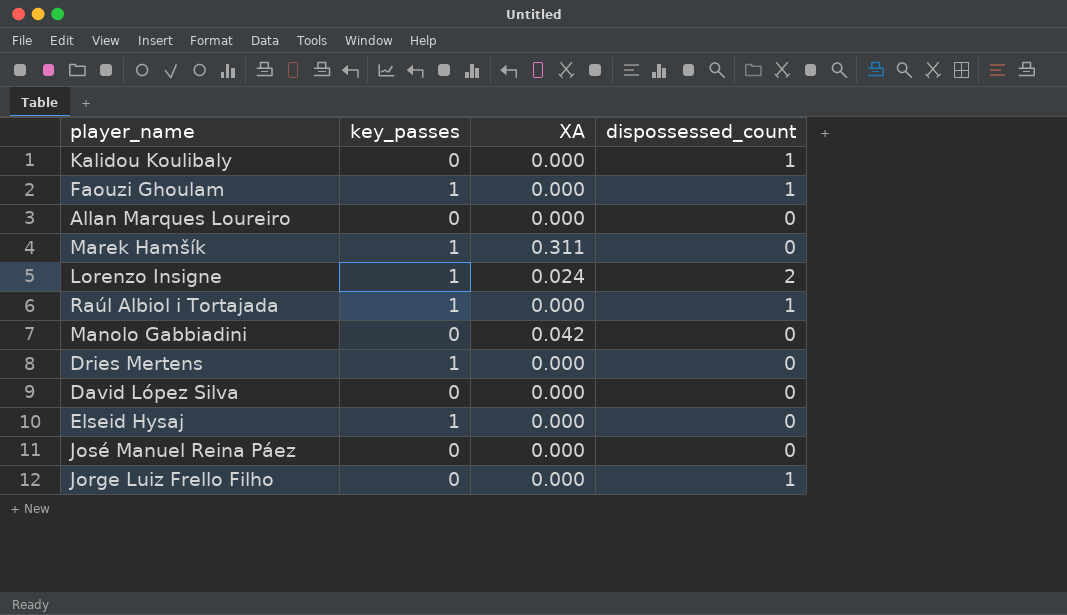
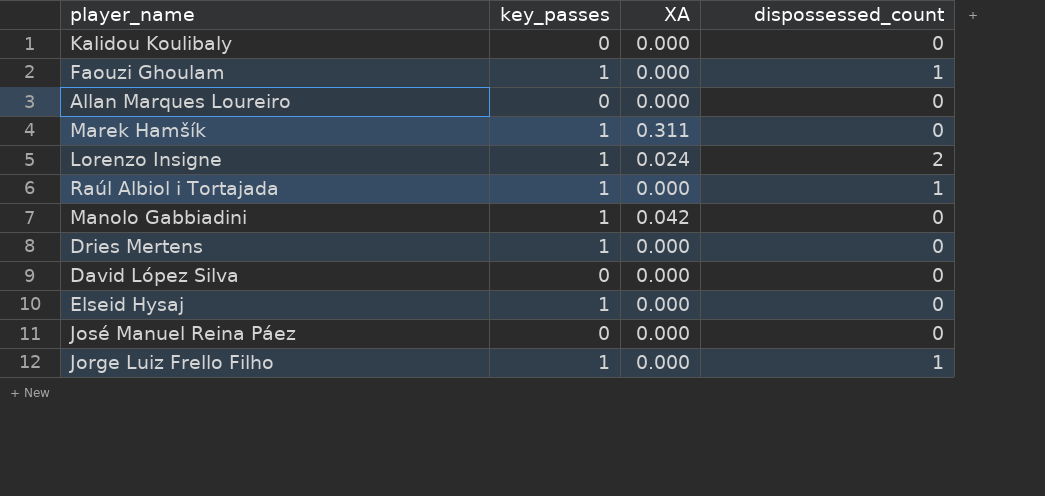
Kalidou Koulibaly | dispossessed_count: 1 -> 0
Manolo Gabbiadini | key_passes: 0 -> 1
Jorge Luiz Frello Filho | key_passes: 0 -> 1

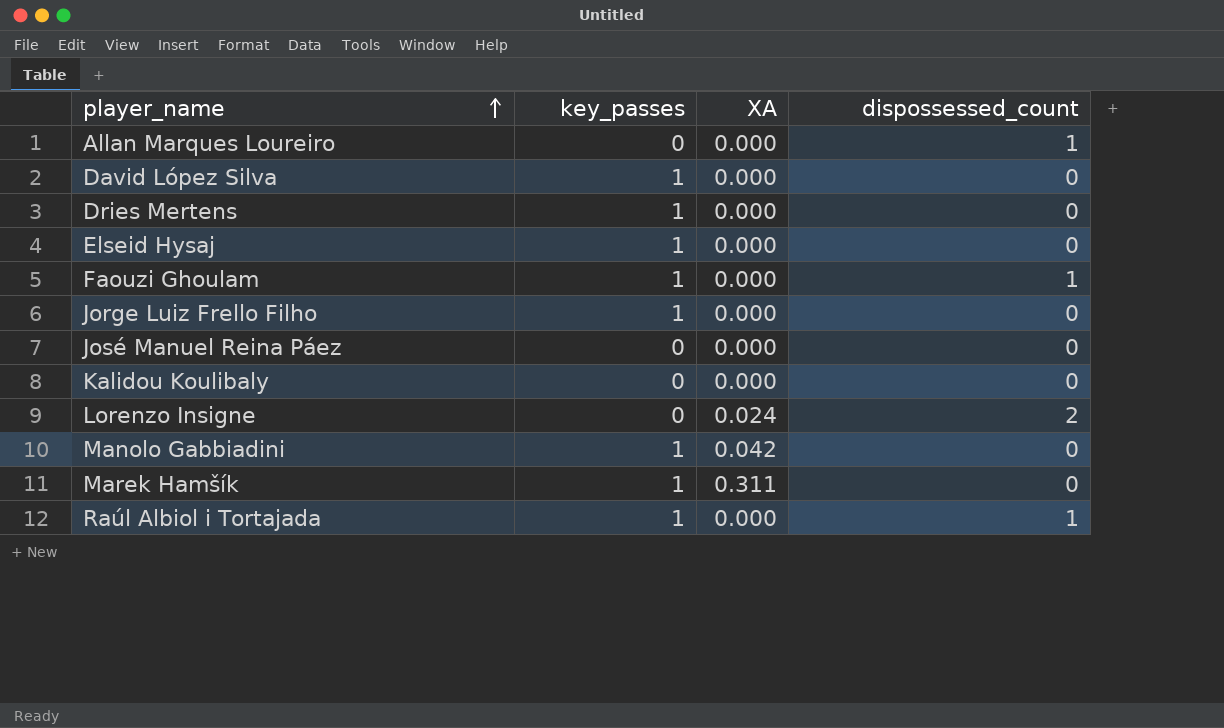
row order: none -> player_name ascending
Allan Marques Loureiro | dispossessed_count: 0 -> 1
David López Silva | key_passes: 0 -> 1
Jorge Luiz Frello Filho | dispossessed_count: 1 -> 0
Lorenzo Insigne | key_passes: 1 -> 0

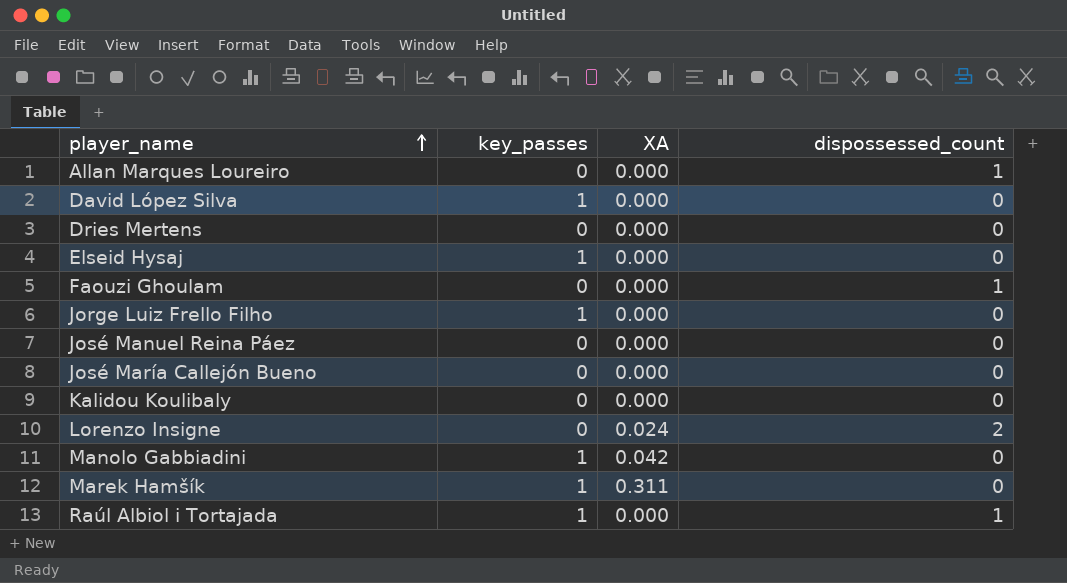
Dries Mertens | key_passes: 1 -> 0
Faouzi Ghoulam | key_passes: 1 -> 0
row José María Callejón Bueno: none -> 0 | 0.000 | 0

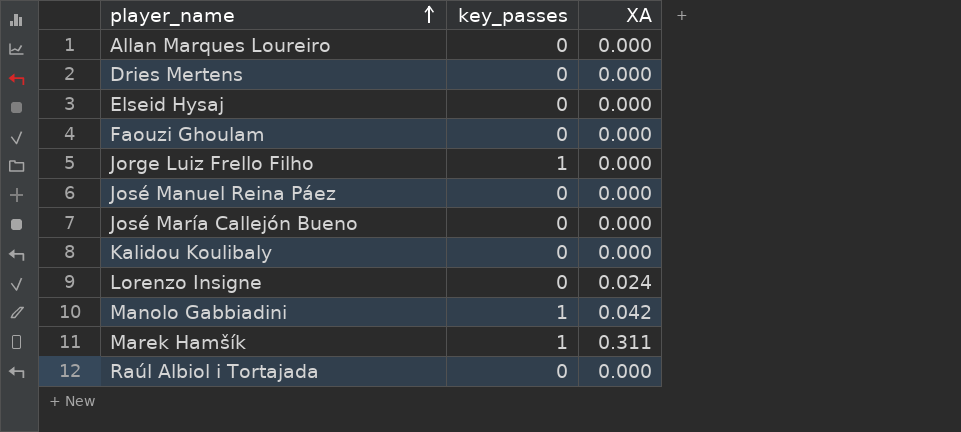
column dispossessed_count | position: 4 -> none
row David López Silva: 1 | 0.000 | 0 -> none
Elseid Hysaj | key_passes: 1 -> 0
Raúl Albiol i Tortajada | key_passes: 1 -> 0

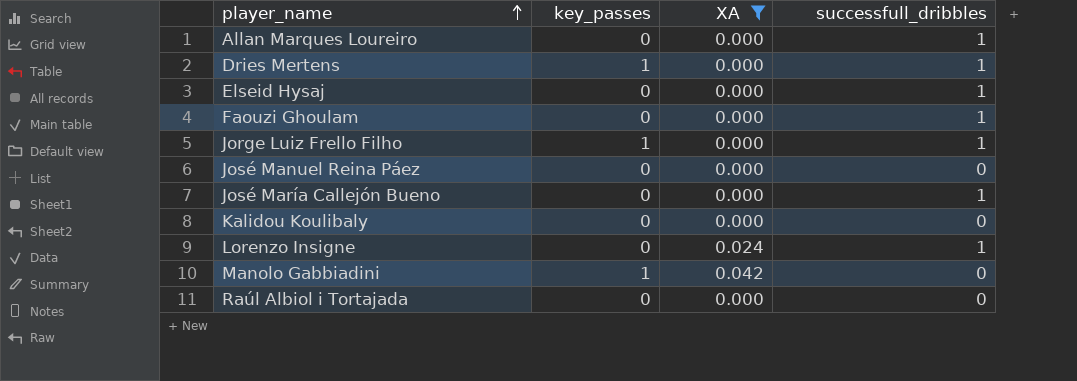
filter: none -> XA != 0.311
column successfull_dribbles | position: none -> 4
Dries Mertens | key_passes: 0 -> 1

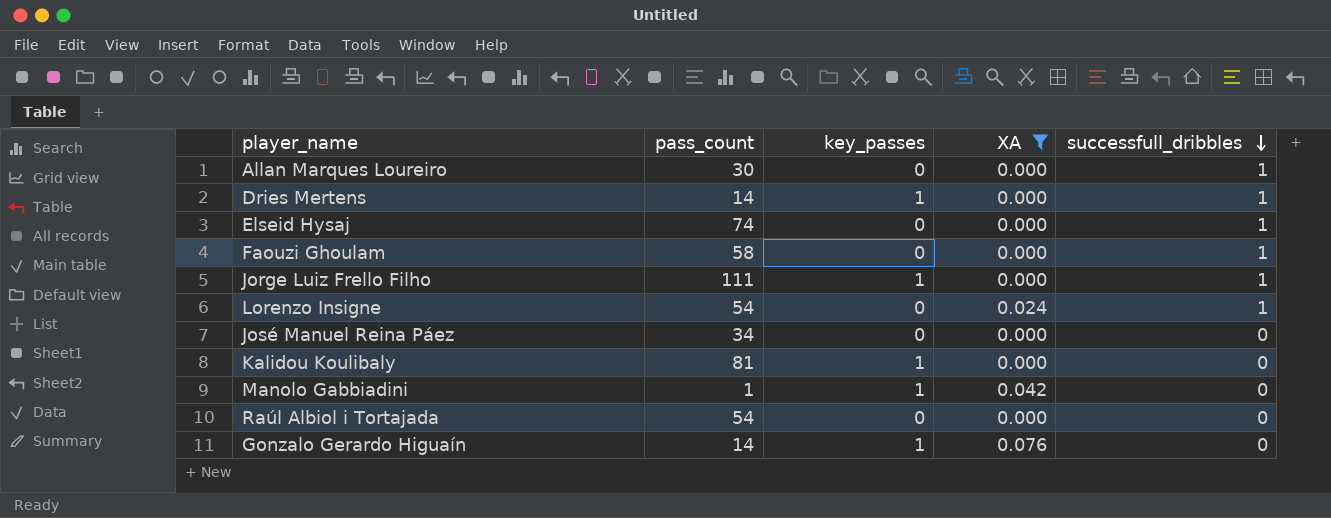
row order: player_name ascending -> successfull_dribbles descending
column pass_count | position: none -> 2
row José María Callejón Bueno: 0 | 0.000 | 1 -> none
Kalidou Koulibaly | key_passes: 0 -> 1
row Gonzalo Gerardo Higuaín: none -> 14 | 1 | 0.076 | 0

